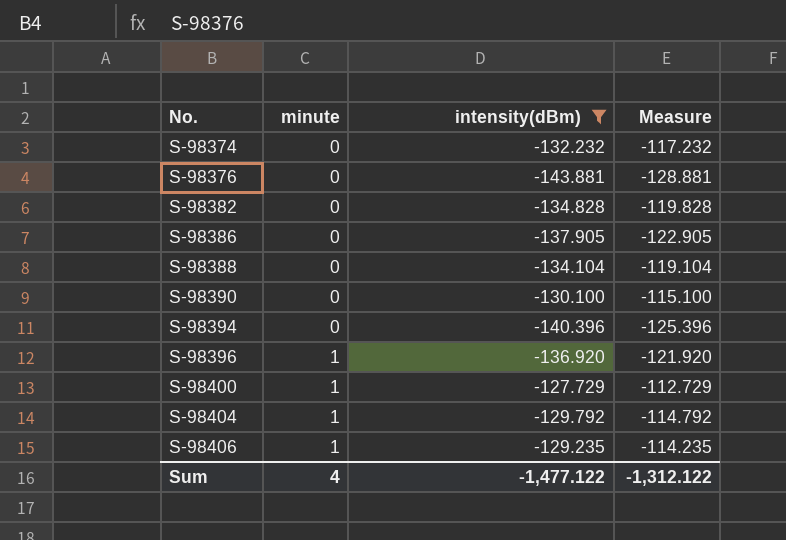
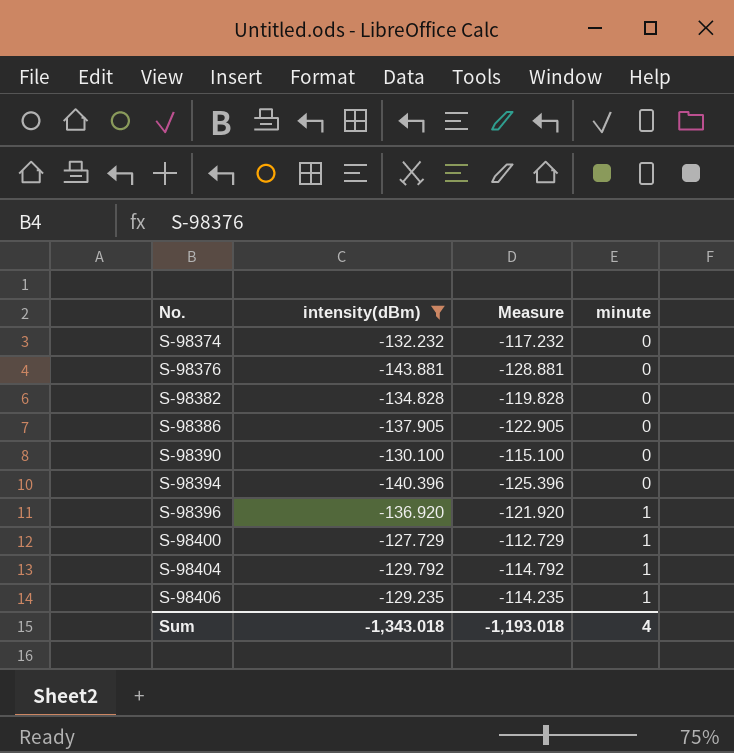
column minute | position: 2 -> 4
row S-98388: 0 | -134.104 | -119.104 -> none
Sum | intensity(dBm): -1,477.122 -> -1,343.018
Sum | Measure: -1,312.122 -> -1,193.018

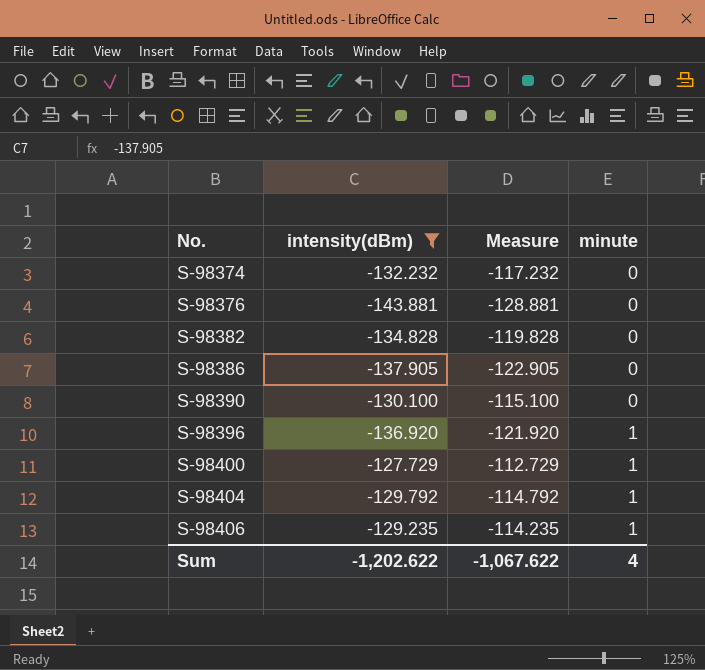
row S-98394: -140.396 | -125.396 | 0 -> none
Sum | intensity(dBm): -1,343.018 -> -1,202.622
Sum | Measure: -1,193.018 -> -1,067.622

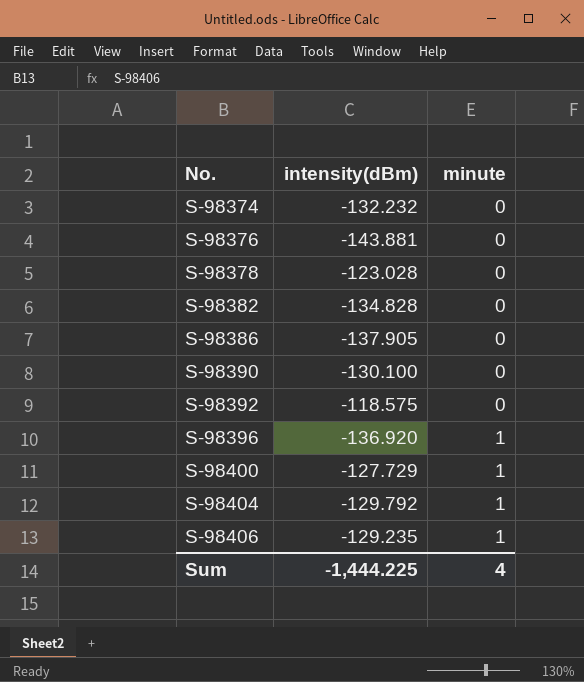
filter: intensity(dBm) <= -127.729 -> none
column Measure | formula: [intensity(dBm)] + 15 -> none
Sum | intensity(dBm): -1,202.622 -> -1,444.225

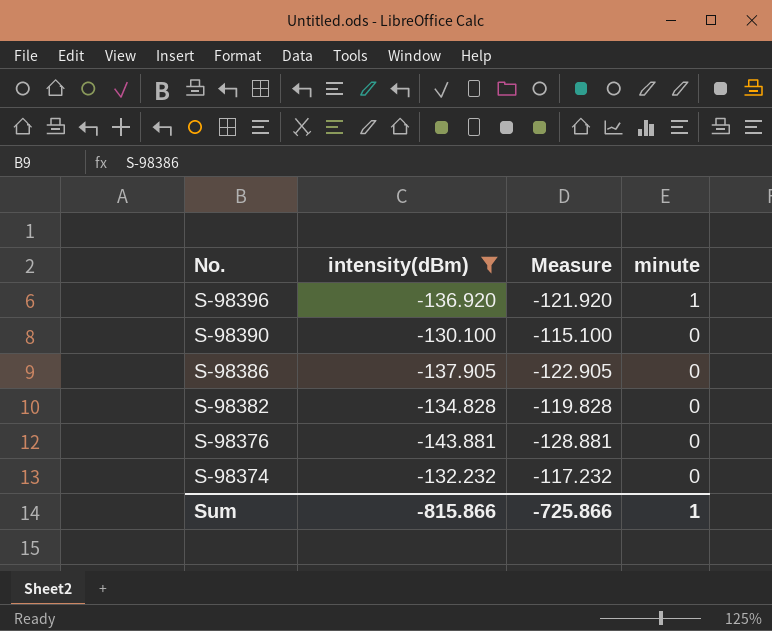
filter: none -> intensity(dBm) <= -130.100
row order: No. ascending -> No. descending
column Measure | formula: none -> [intensity(dBm)] + 15
Sum | intensity(dBm): -1,444.225 -> -815.866
Sum | minute: 4 -> 1

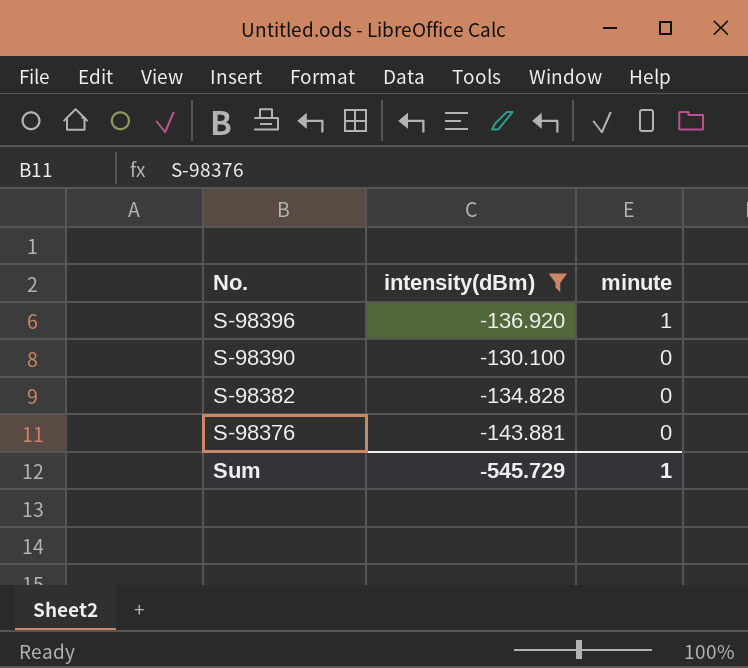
column Measure | formula: [intensity(dBm)] + 15 -> none
row S-98386: -137.905 | -122.905 | 0 -> none
row S-98374: -132.232 | -117.232 | 0 -> none
Sum | intensity(dBm): -815.866 -> -545.729

